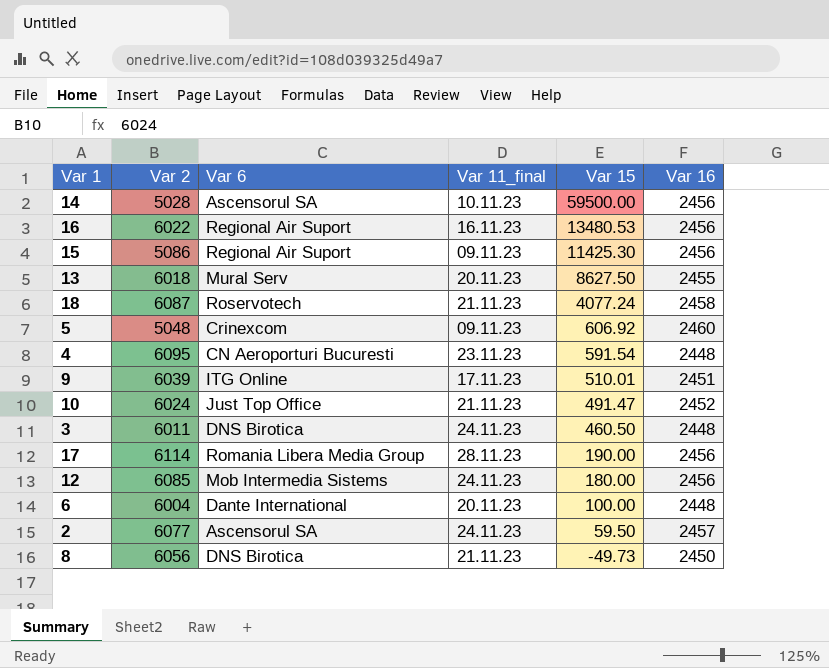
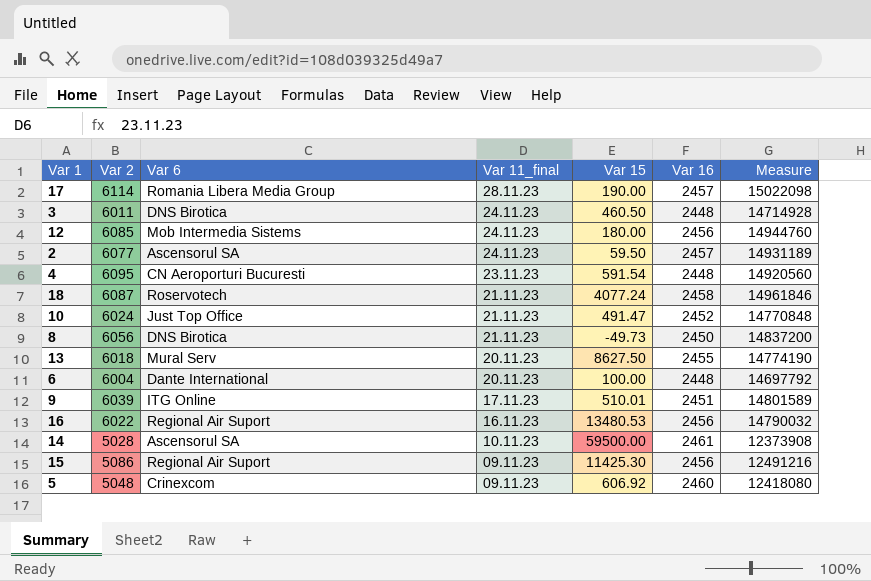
row order: Var 15 descending -> Var 11_final descending
column Measure | formula: none -> [Var 2] * [Var 16]
17 | Var 16: 2456 -> 2457
14 | Var 16: 2456 -> 2461

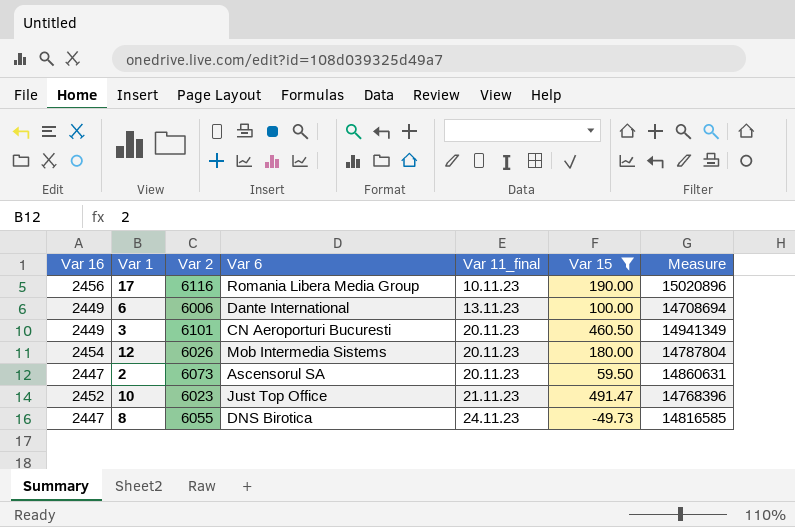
filter: none -> Var 15 <= 491.47
row order: Var 11_final descending -> Var 11_final ascending
column Var 16 | position: 6 -> 1
17 | Var 16: 2457 -> 2456
17 | Var 2: 6114 -> 6116
17 | Var 11_final: 28.11.23 -> 10.11.23
17 | Measure: 15022098 -> 15020896
6 | Var 16: 2448 -> 2449
6 | Var 2: 6004 -> 6006
6 | Var 11_final: 20.11.23 -> 13.11.23
6 | Measure: 14697792 -> 14708694
3 | Var 16: 2448 -> 2449
3 | Var 2: 6011 -> 6101
3 | Var 6: DNS Birotica -> CN Aeroporturi Bucuresti
3 | Var 11_final: 24.11.23 -> 20.11.23
3 | Measure: 14714928 -> 14941349
12 | Var 16: 2456 -> 2454
12 | Var 2: 6085 -> 6026
12 | Var 11_final: 24.11.23 -> 20.11.23
12 | Measure: 14944760 -> 14787804
2 | Var 16: 2457 -> 2447
2 | Var 2: 6077 -> 6073
2 | Var 11_final: 24.11.23 -> 20.11.23
2 | Measure: 14931189 -> 14860631
10 | Var 2: 6024 -> 6023
10 | Measure: 14770848 -> 14768396
8 | Var 16: 2450 -> 2447
8 | Var 2: 6056 -> 6055
8 | Var 11_final: 21.11.23 -> 24.11.23
8 | Measure: 14837200 -> 14816585

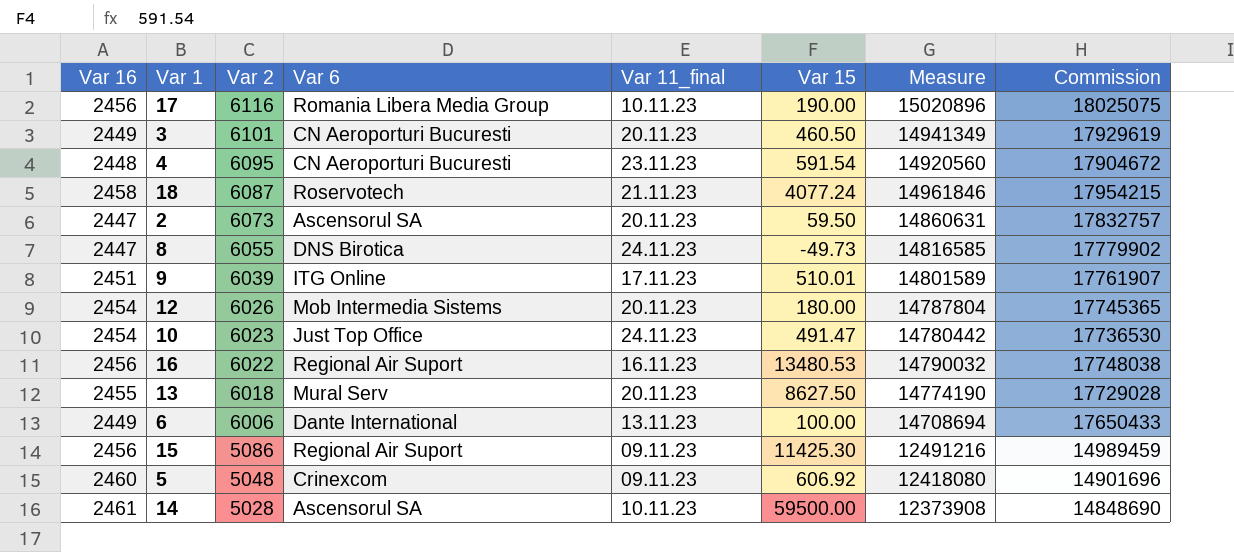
filter: Var 15 <= 491.47 -> none
row order: Var 11_final ascending -> Var 2 descending
column Commission | formula: none -> [Measure] * 1.2
10 | Var 16: 2452 -> 2454
10 | Var 11_final: 21.11.23 -> 24.11.23
10 | Measure: 14768396 -> 14780442

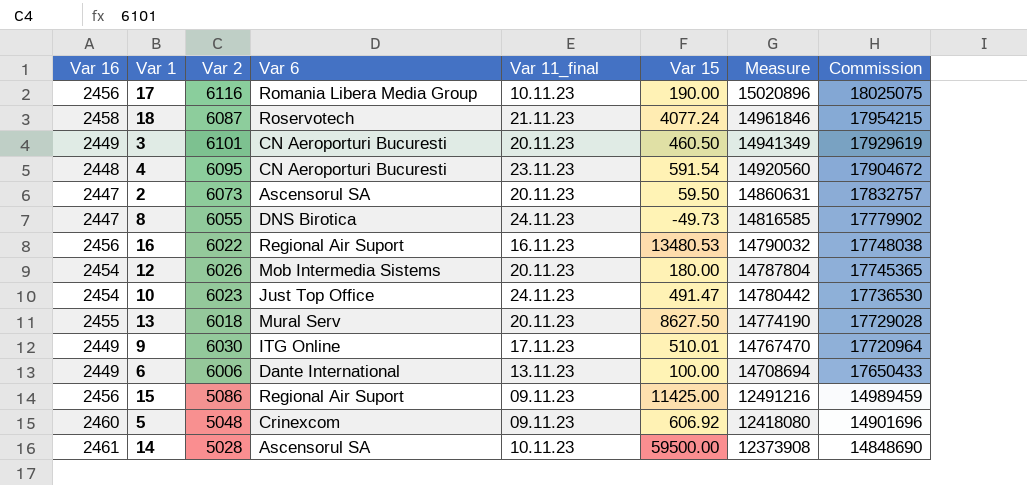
row order: Var 2 descending -> Measure descending
9 | Var 16: 2451 -> 2449
9 | Var 2: 6039 -> 6030
9 | Measure: 14801589 -> 14767470
9 | Commission: 17761907 -> 17720964
15 | Var 15: 11425.30 -> 11425.00

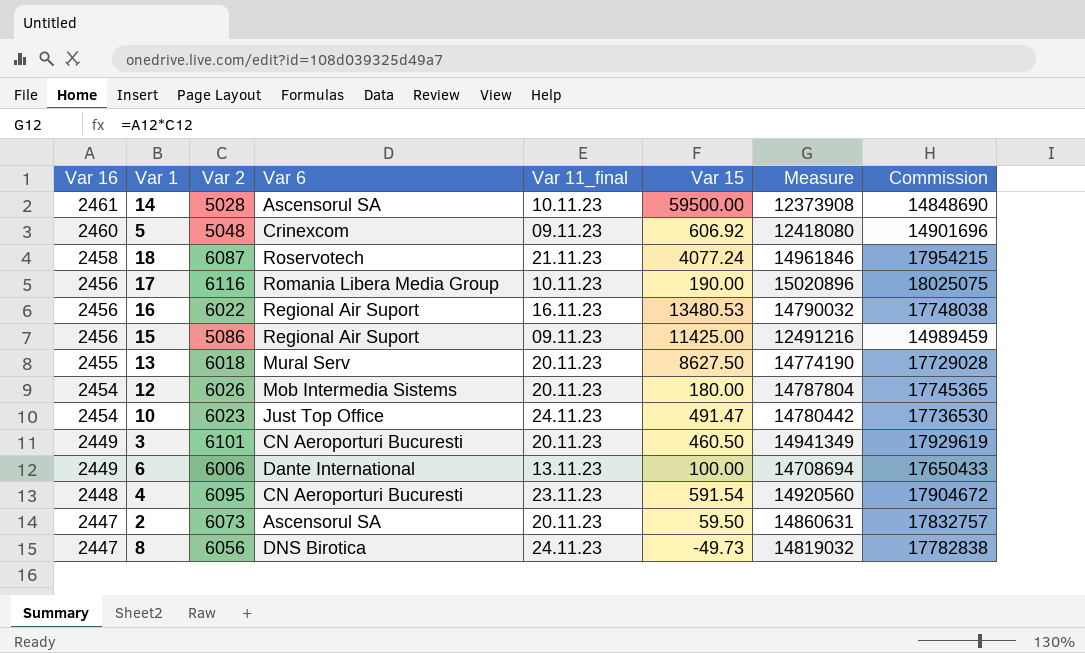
row order: Measure descending -> Var 16 descending
row 9: 2449 | 6030 | ITG Online | 17.11.23 | 510.01 | 14767470 | 17720964 -> none
8 | Var 2: 6055 -> 6056
8 | Measure: 14816585 -> 14819032
8 | Commission: 17779902 -> 17782838

